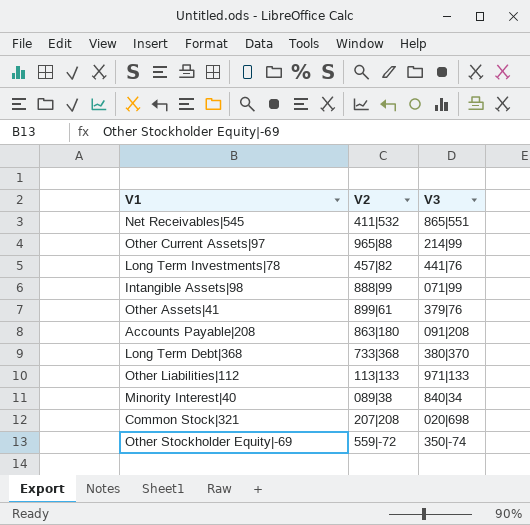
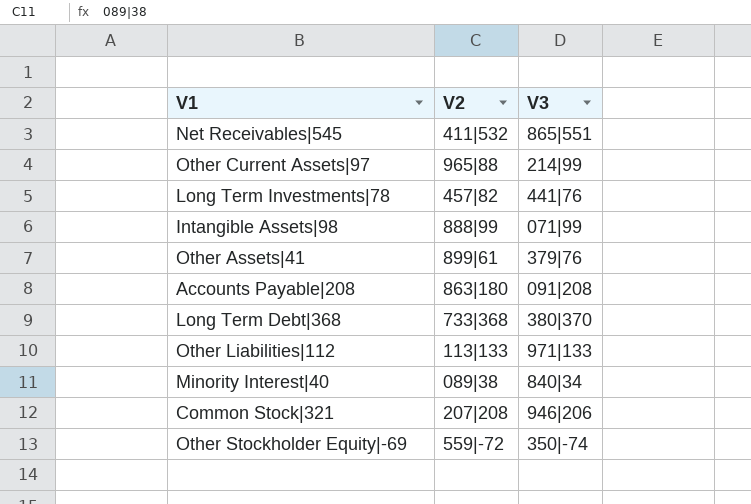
Common Stock|321 | V3: 020|698 -> 946|206

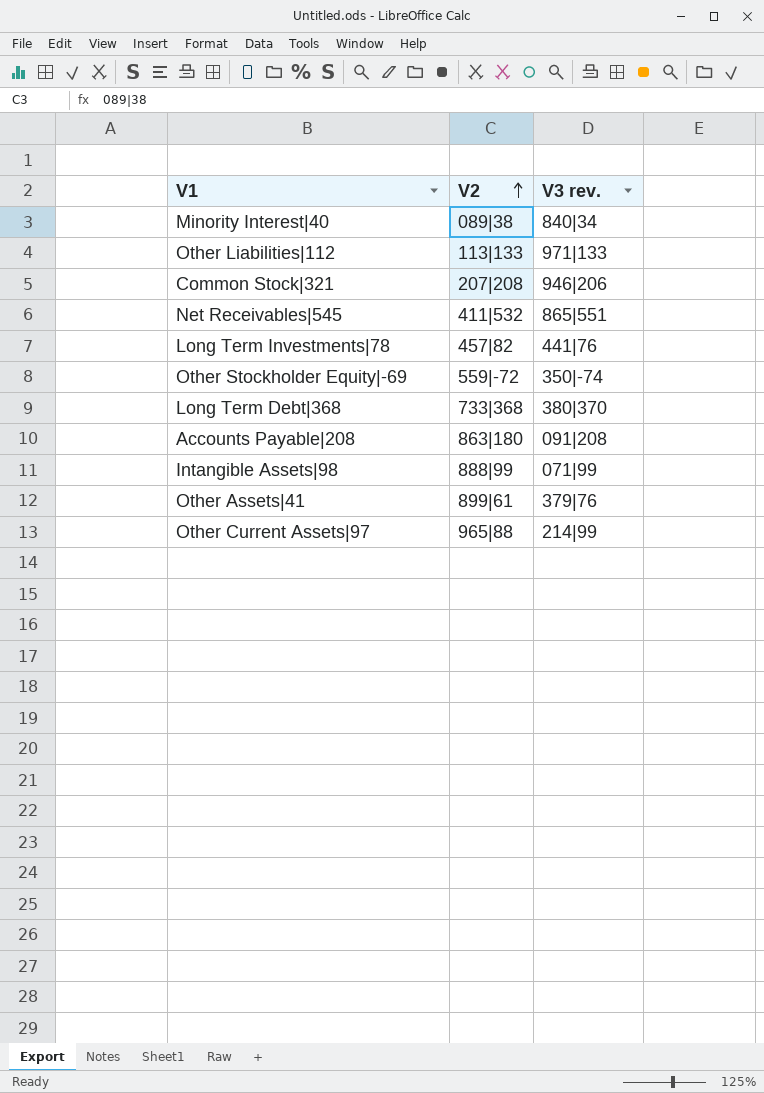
row order: none -> V2 ascending
column name: V3 -> V3 rev.

